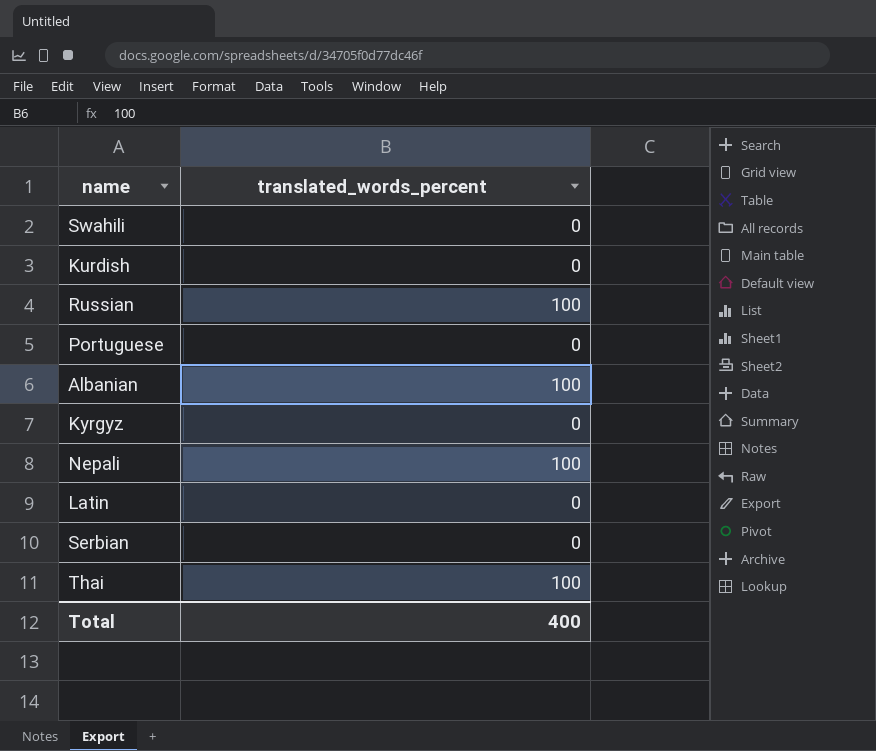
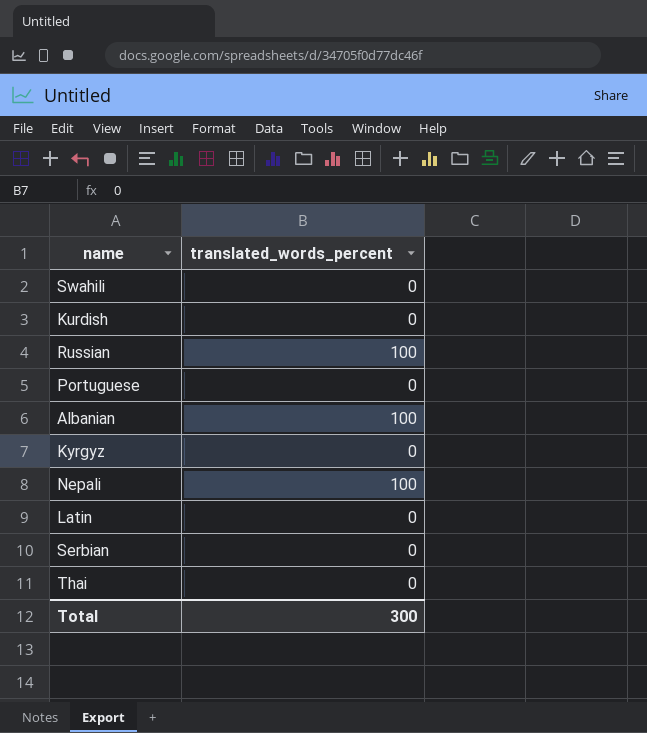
Thai | translated_words_percent: 100 -> 0
Total | translated_words_percent: 400 -> 300

